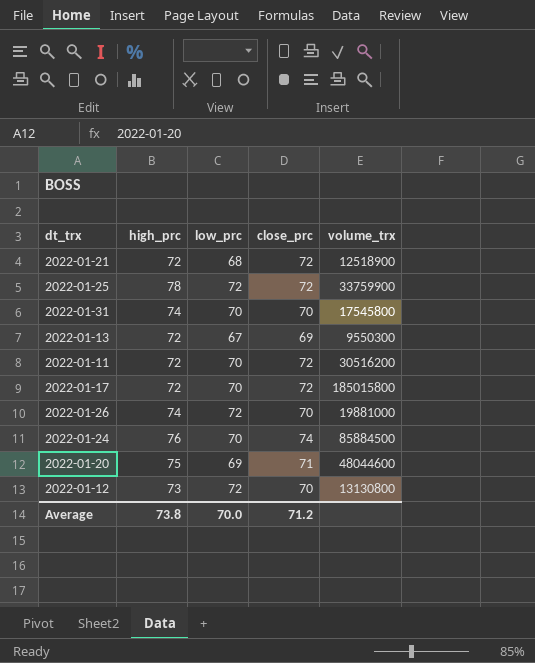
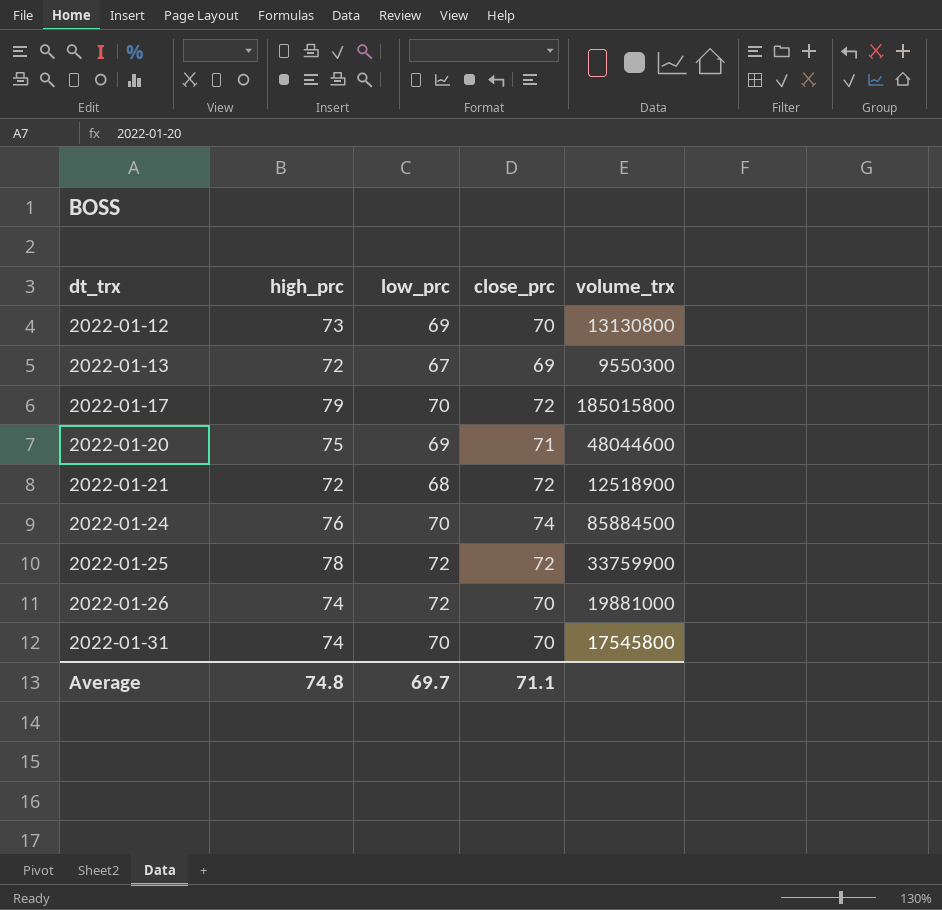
row order: none -> dt_trx ascending
row 2022-01-11: 72 | 70 | 72 | 30516200 -> none
2022-01-12 | low_prc: 72 -> 69
2022-01-17 | high_prc: 72 -> 79
Average | high_prc: 73.8 -> 74.8
Average | low_prc: 70.0 -> 69.7
Average | close_prc: 71.2 -> 71.1

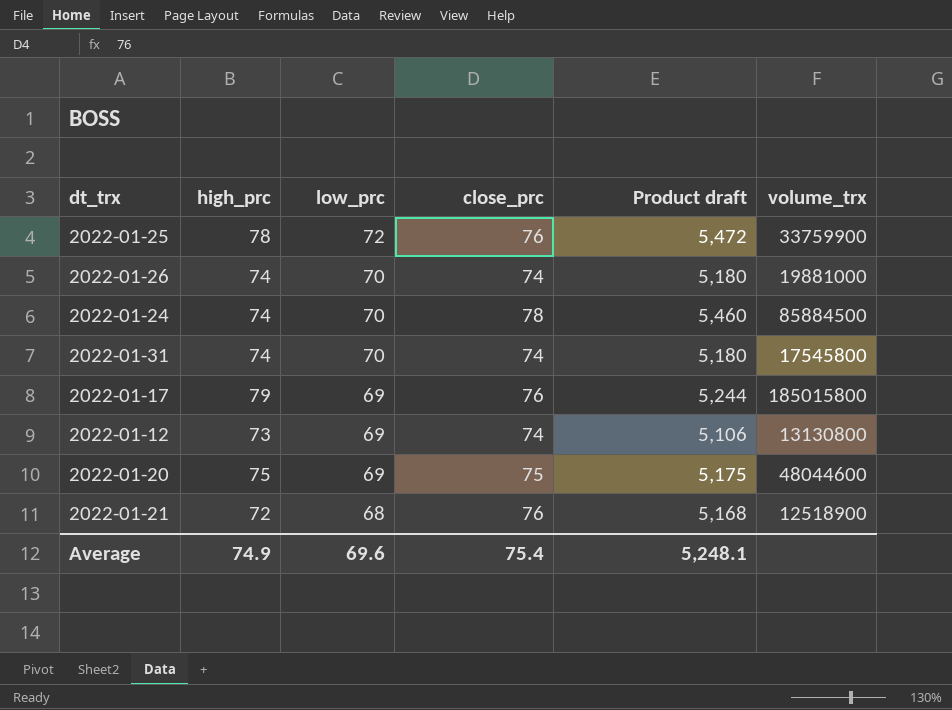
row order: dt_trx ascending -> low_prc descending
column Product draft | formula: none -> [low_prc] * [close_prc]
row 2022-01-13: 72 | 67 | 69 | 9550300 -> none
2022-01-25 | close_prc: 72 -> 76
2022-01-26 | low_prc: 72 -> 70
2022-01-26 | close_prc: 70 -> 74
2022-01-24 | high_prc: 76 -> 74
2022-01-24 | close_prc: 74 -> 78
2022-01-31 | close_prc: 70 -> 74
2022-01-17 | low_prc: 70 -> 69
2022-01-17 | close_prc: 72 -> 76
2022-01-12 | close_prc: 70 -> 74
2022-01-20 | close_prc: 71 -> 75
2022-01-21 | close_prc: 72 -> 76
Average | high_prc: 74.8 -> 74.9
Average | low_prc: 69.7 -> 69.6
Average | close_prc: 71.1 -> 75.4

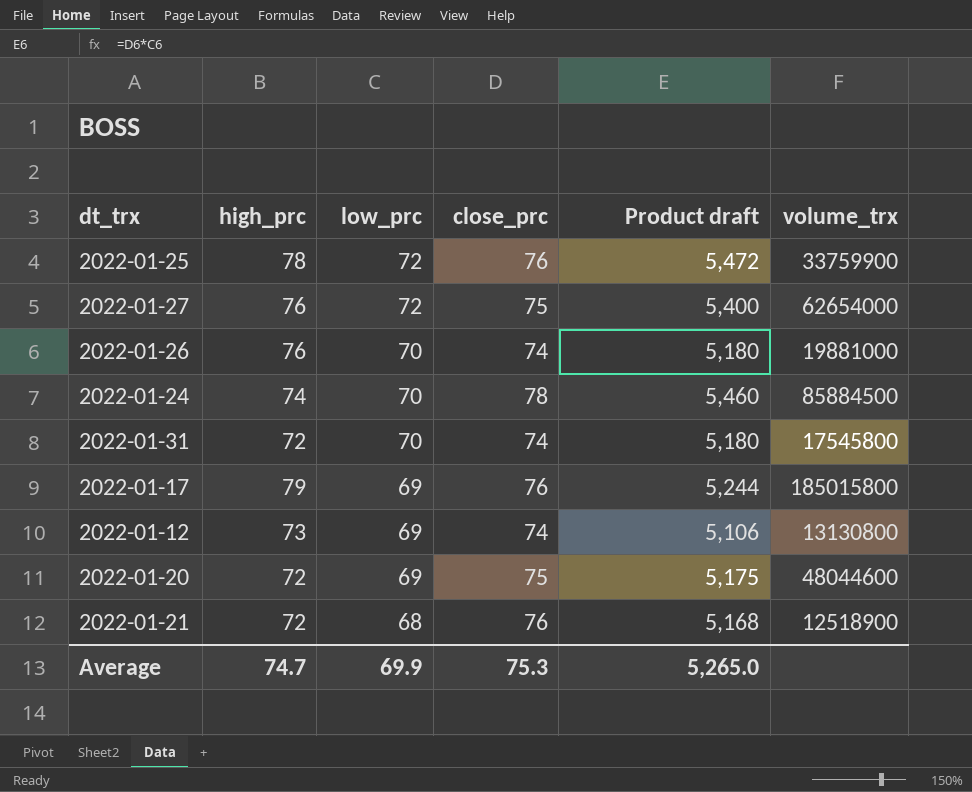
row 2022-01-27: none -> 76 | 72 | 75 | 5,400 | 62654000
2022-01-26 | high_prc: 74 -> 76
2022-01-31 | high_prc: 74 -> 72
2022-01-20 | high_prc: 75 -> 72
Average | high_prc: 74.9 -> 74.7
Average | low_prc: 69.6 -> 69.9
Average | close_prc: 75.4 -> 75.3
Average | Product draft: 5,248.1 -> 5,265.0

